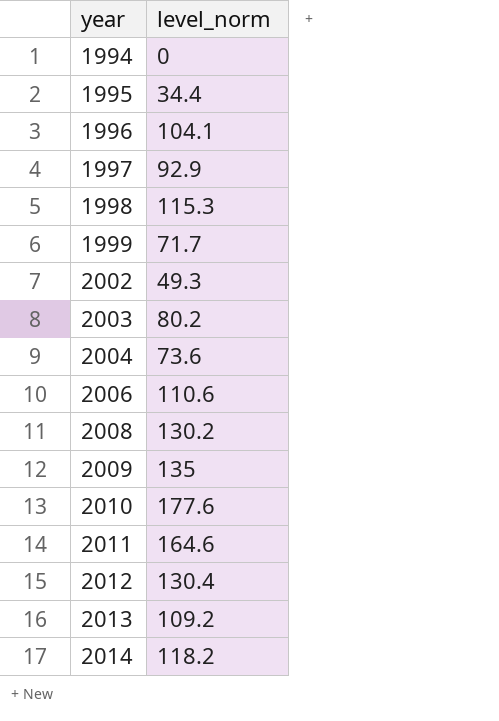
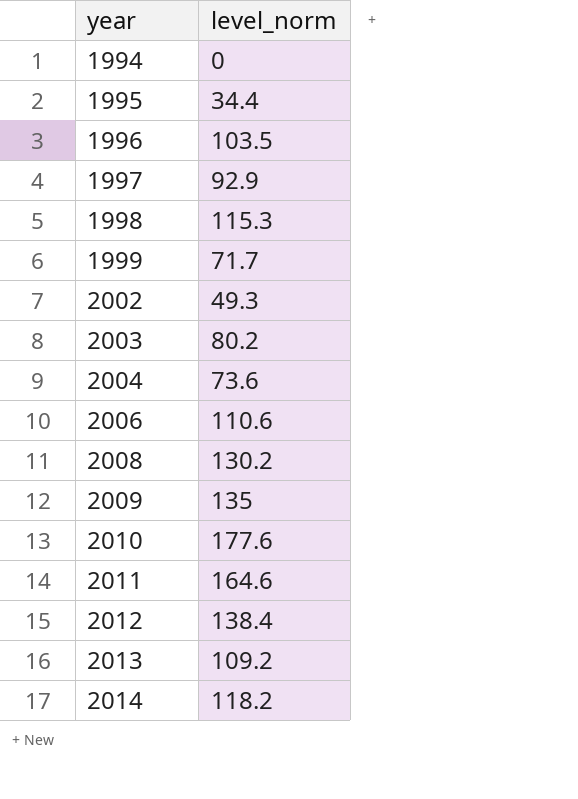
1996 | level_norm: 104.1 -> 103.5
2012 | level_norm: 130.4 -> 138.4

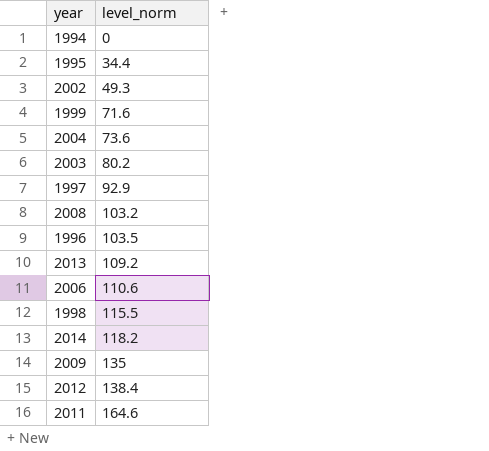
row order: year ascending -> level_norm ascending
row 2010: 177.6 -> none
1999 | level_norm: 71.7 -> 71.6
2008 | level_norm: 130.2 -> 103.2
1998 | level_norm: 115.3 -> 115.5

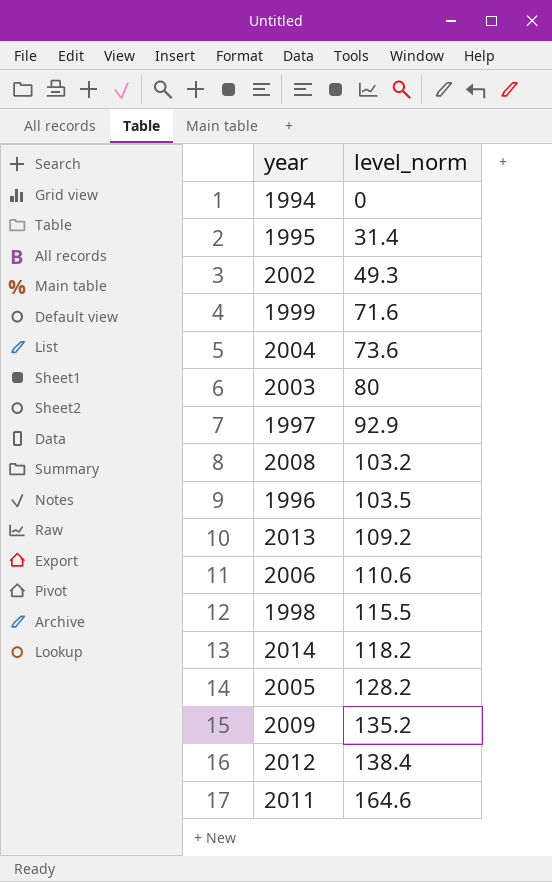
1995 | level_norm: 34.4 -> 31.4
2003 | level_norm: 80.2 -> 80
row 2005: none -> 128.2
2009 | level_norm: 135 -> 135.2

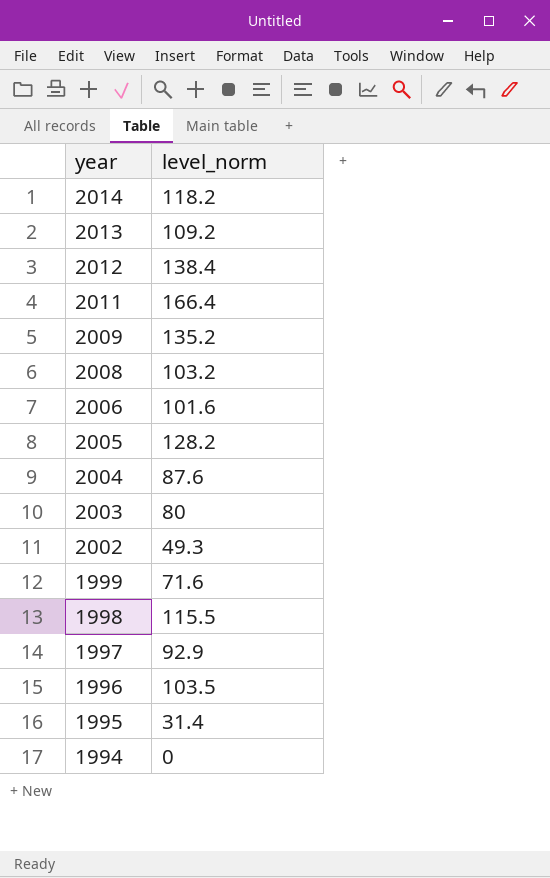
row order: level_norm ascending -> year descending
2011 | level_norm: 164.6 -> 166.4
2006 | level_norm: 110.6 -> 101.6
2004 | level_norm: 73.6 -> 87.6

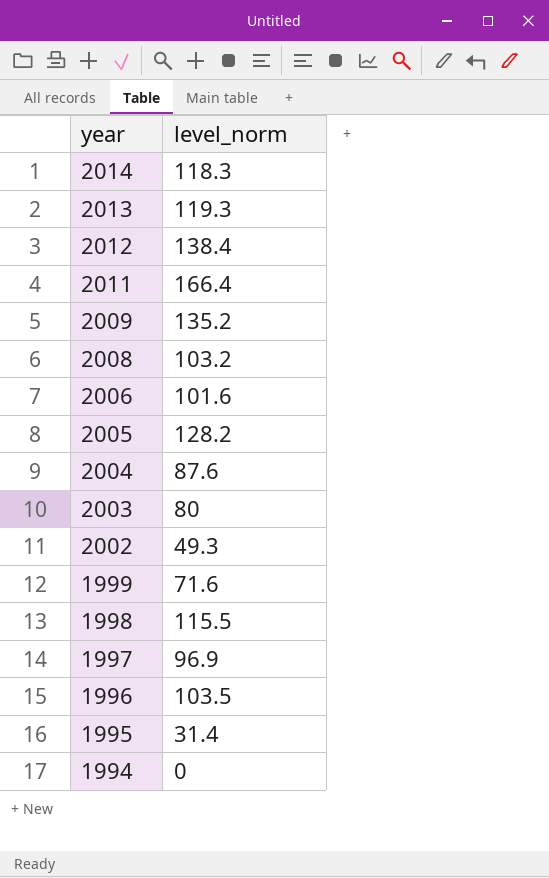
2014 | level_norm: 118.2 -> 118.3
2013 | level_norm: 109.2 -> 119.3
1997 | level_norm: 92.9 -> 96.9

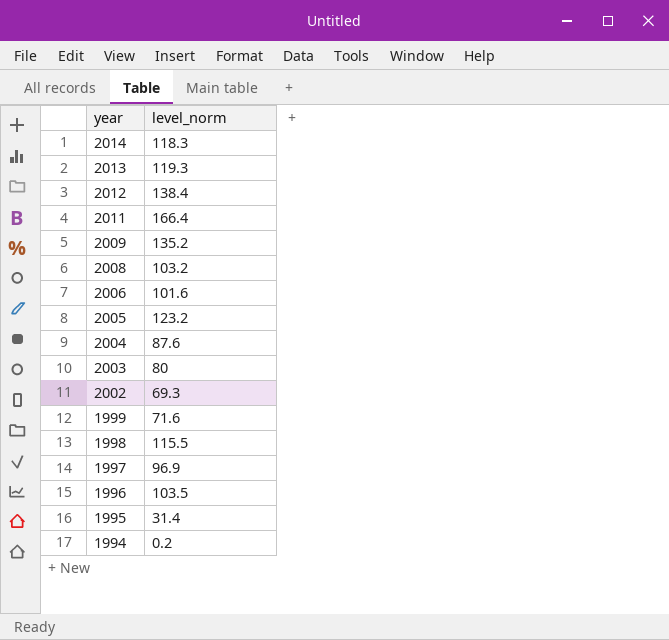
2005 | level_norm: 128.2 -> 123.2
2002 | level_norm: 49.3 -> 69.3
1994 | level_norm: 0 -> 0.2

